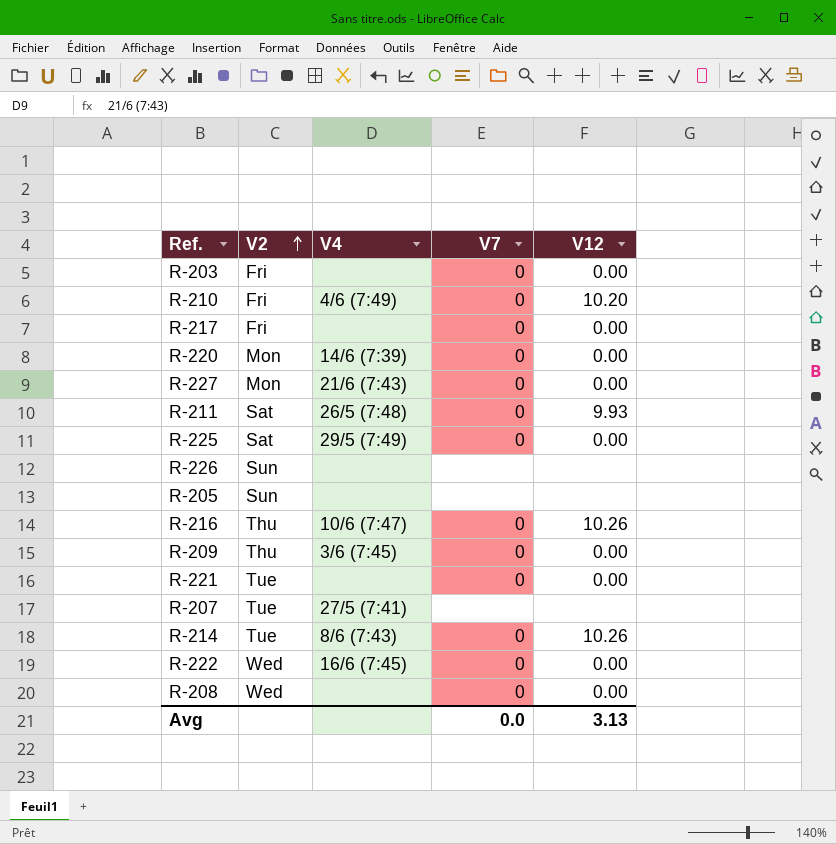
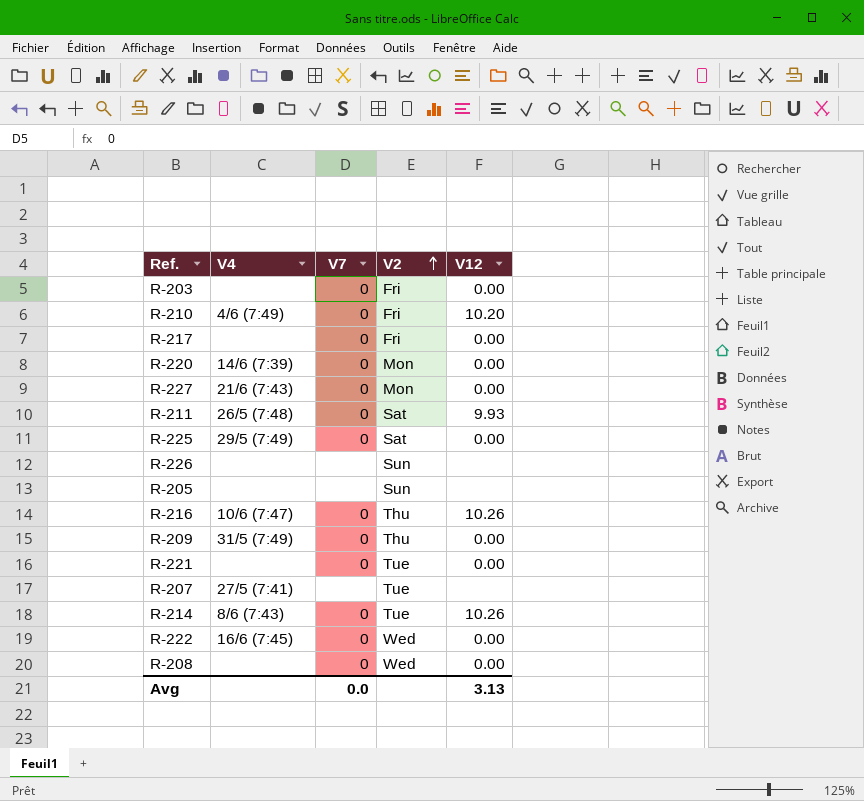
column V2 | position: 2 -> 4
R-209 | V4: 3/6 (7:45) -> 31/5 (7:49)

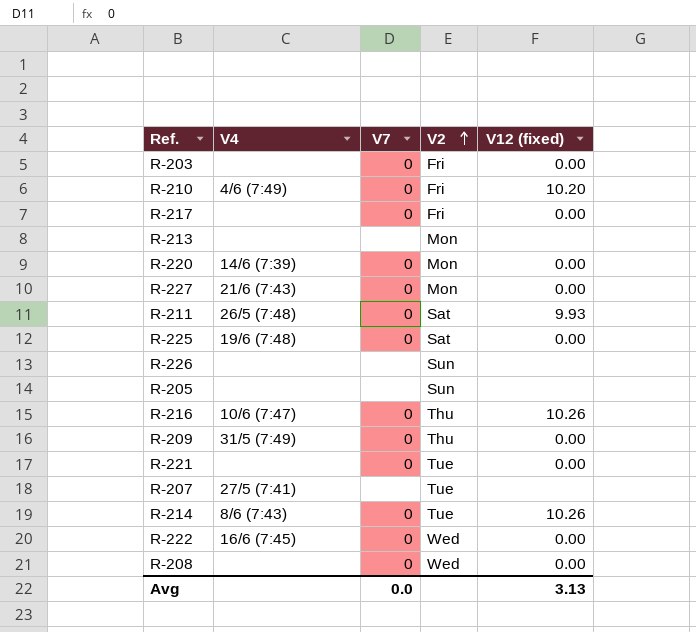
column name: V12 -> V12 (fixed)
row R-213: none -> none | none | Mon | none
R-225 | V4: 29/5 (7:49) -> 19/6 (7:48)

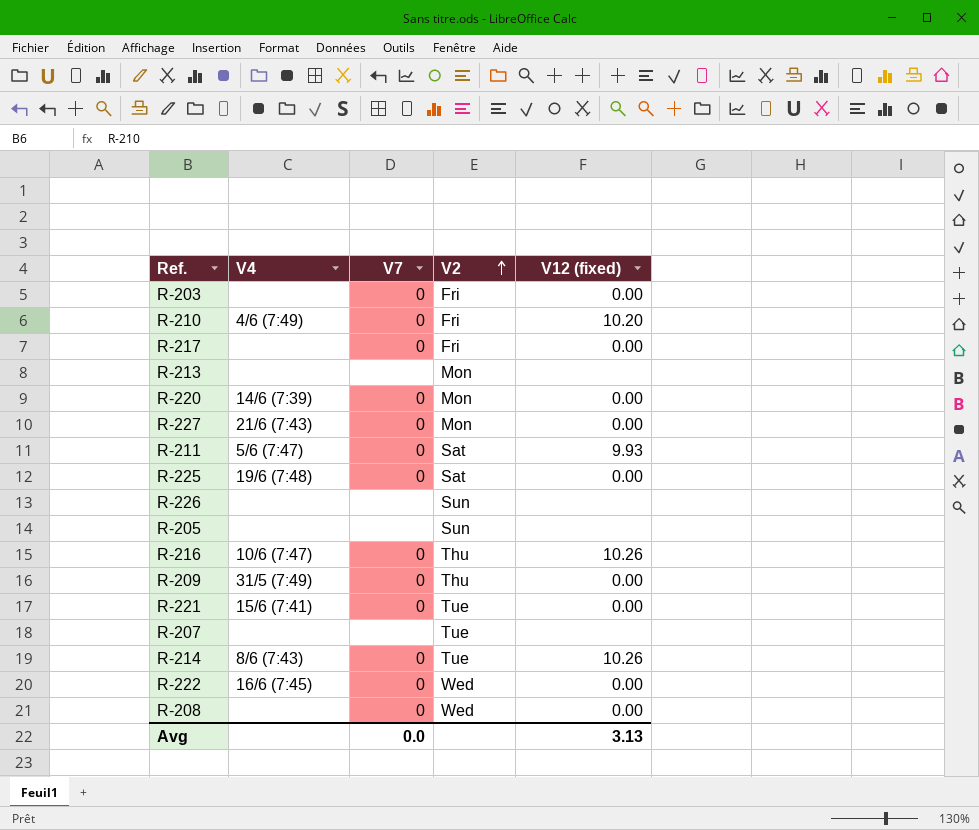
R-211 | V4: 26/5 (7:48) -> 5/6 (7:47)
R-221 | V4: none -> 15/6 (7:41)
R-207 | V4: 27/5 (7:41) -> none

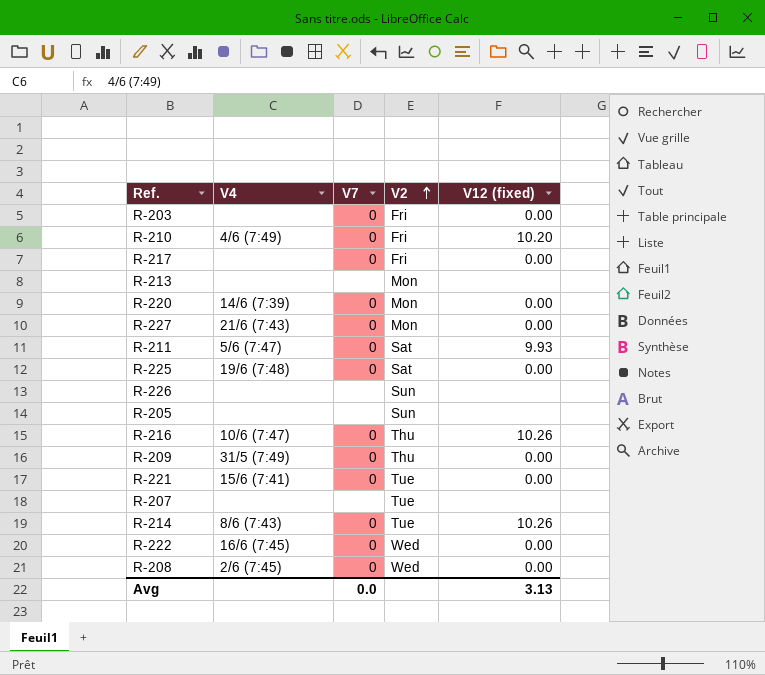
R-208 | V4: none -> 2/6 (7:45)

